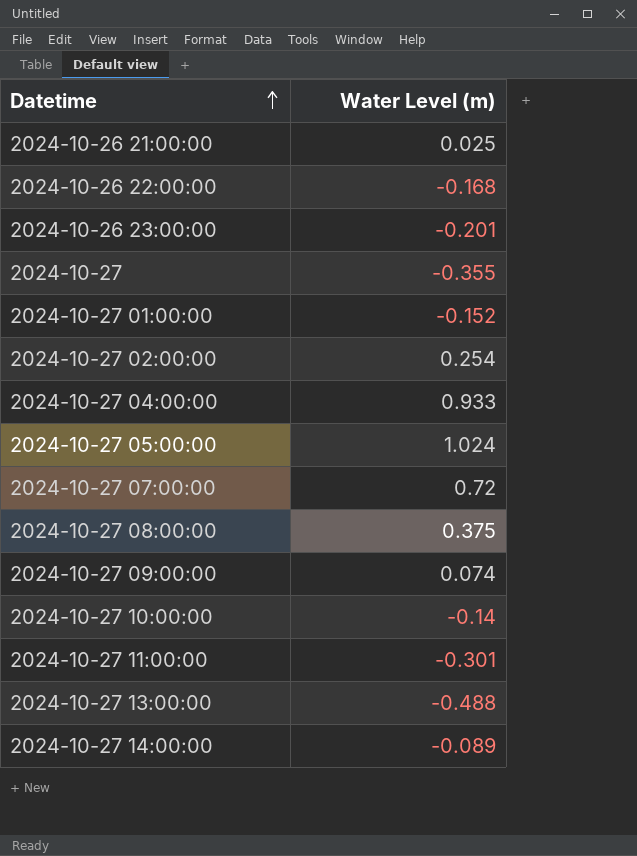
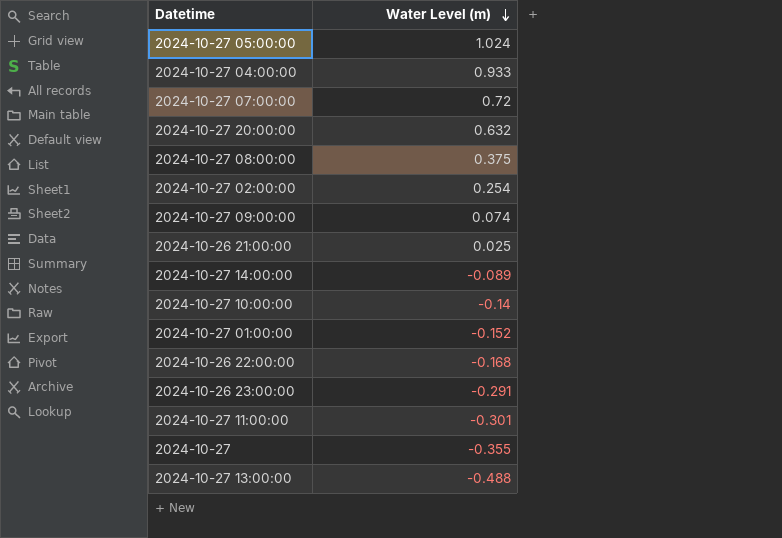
row order: Datetime ascending -> Water Level (m) descending
row 2024-10-27 20:00:00: none -> 0.632
2024-10-26 23:00:00 | Water Level (m): -0.201 -> -0.291

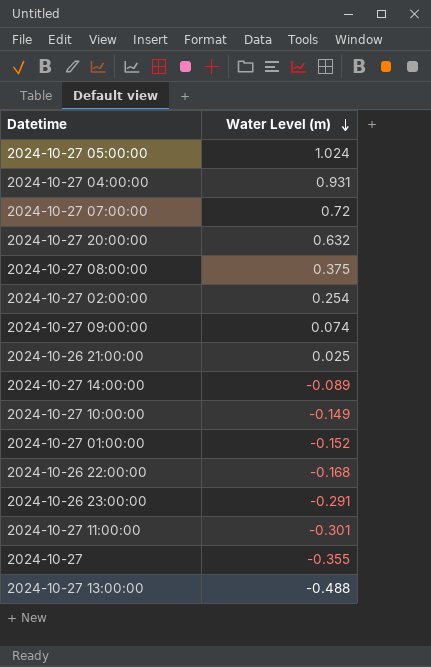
2024-10-27 04:00:00 | Water Level (m): 0.933 -> 0.931
2024-10-27 10:00:00 | Water Level (m): -0.14 -> -0.149

